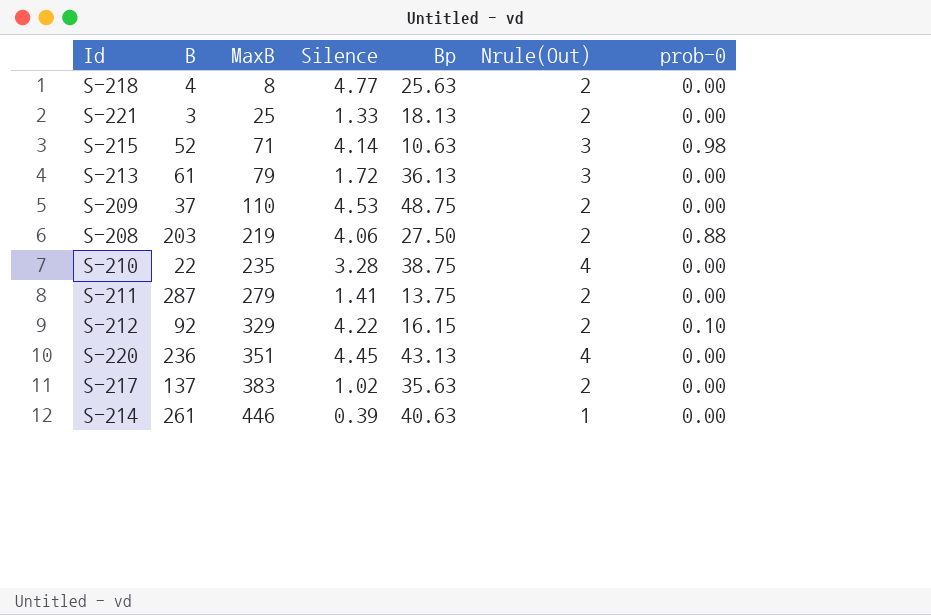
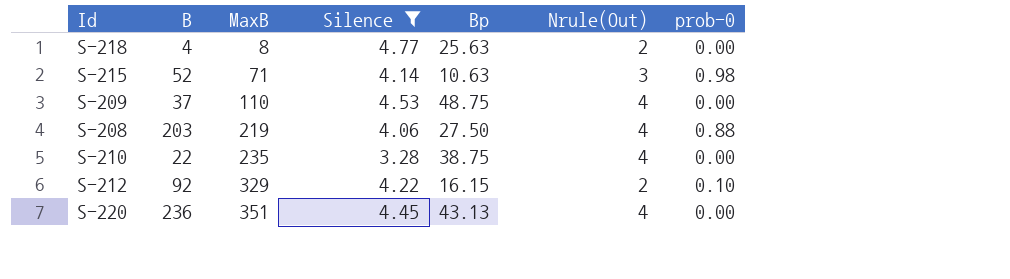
filter: none -> Silence >= 3.28
S-209 | Nrule(Out): 2 -> 4
S-208 | Nrule(Out): 2 -> 4

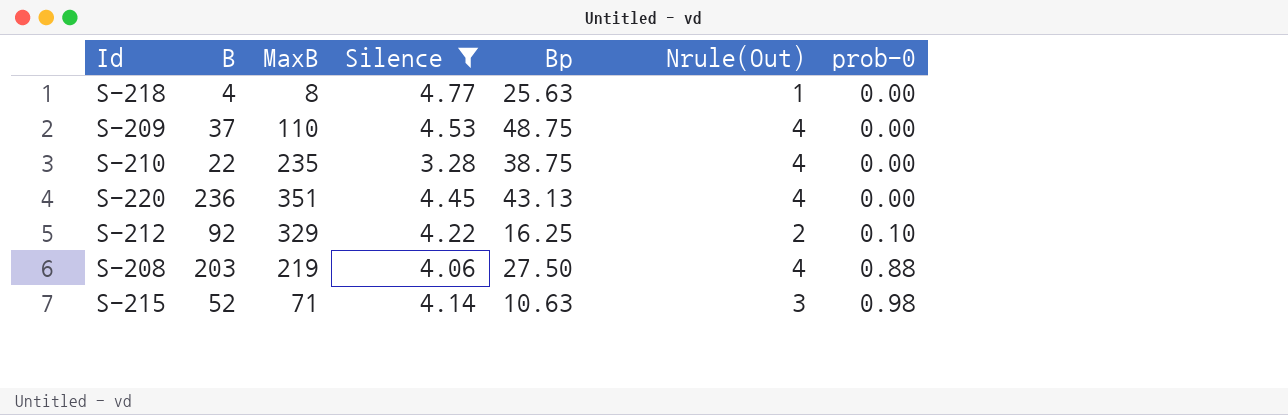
row order: MaxB ascending -> prob-0 ascending
S-218 | Nrule(Out): 2 -> 1
S-212 | Bp: 16.15 -> 16.25

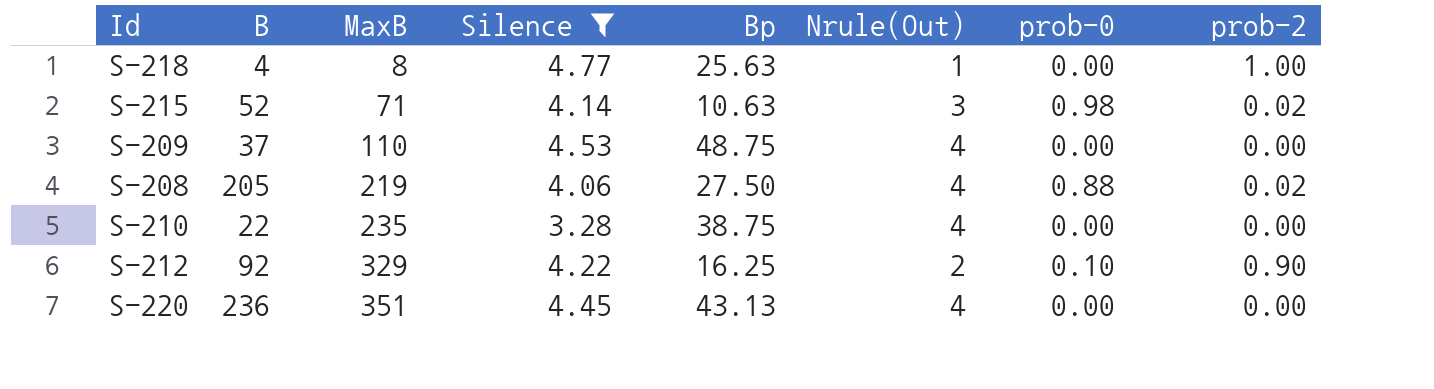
row order: prob-0 ascending -> MaxB ascending
column prob-2 | position: none -> 8
S-208 | B: 203 -> 205

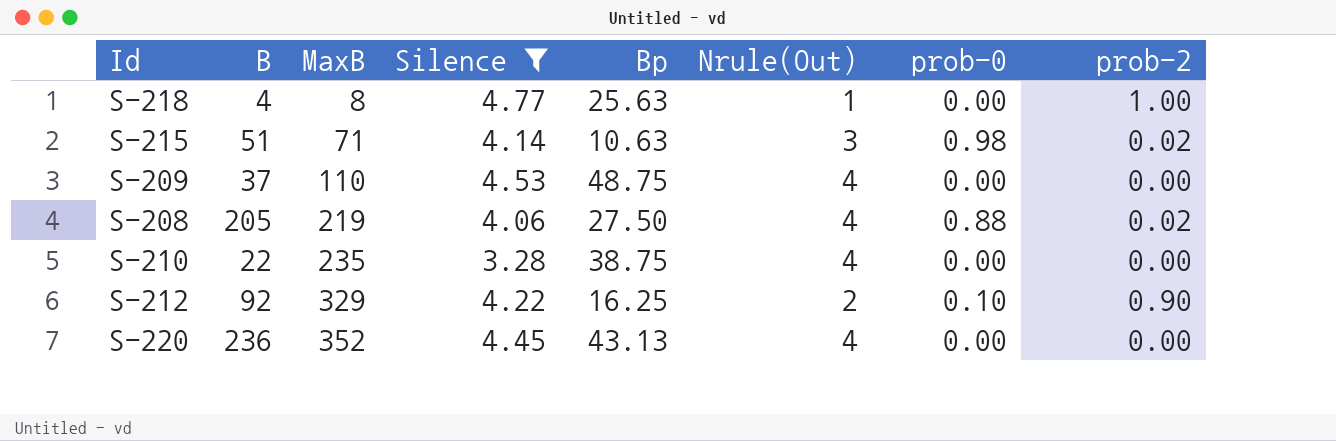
S-215 | B: 52 -> 51
S-220 | MaxB: 351 -> 352

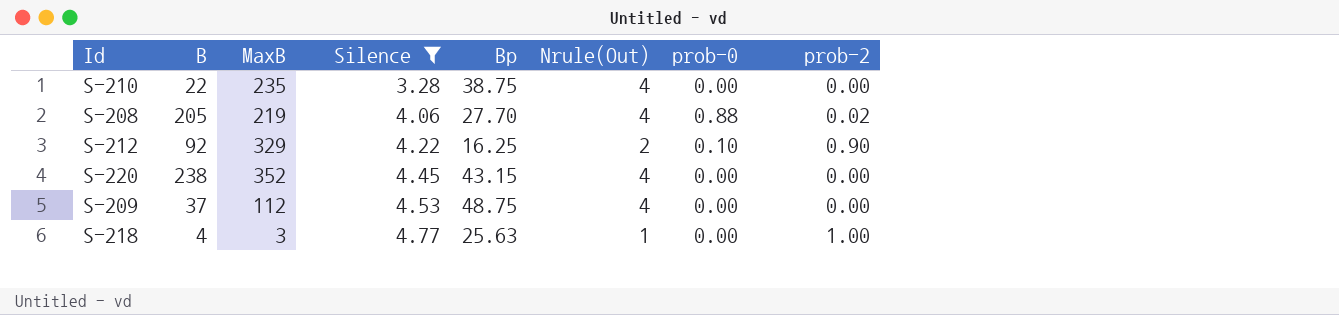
row order: MaxB ascending -> Silence ascending
row S-215: 51 | 71 | 4.14 | 10.63 | 3 | 0.98 | 0.02 -> none
S-208 | Bp: 27.50 -> 27.70
S-220 | B: 236 -> 238
S-220 | Bp: 43.13 -> 43.15
S-209 | MaxB: 110 -> 112
S-218 | MaxB: 8 -> 3

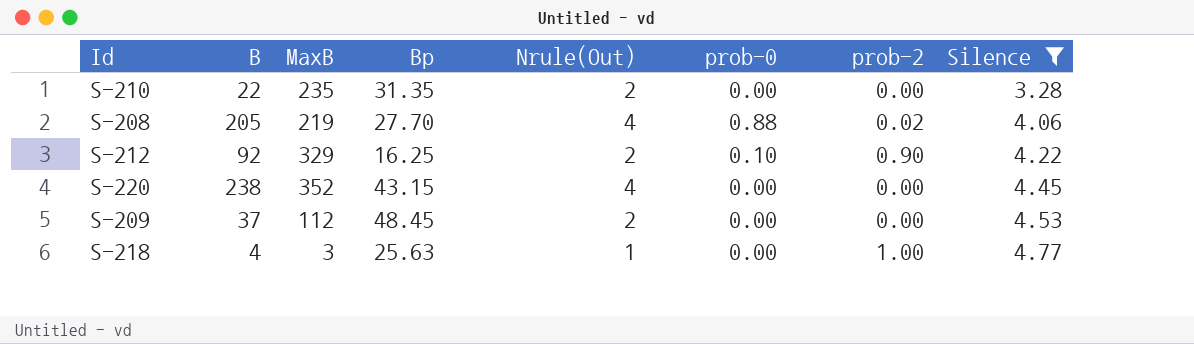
column Silence | position: 4 -> 8
S-210 | Bp: 38.75 -> 31.35
S-210 | Nrule(Out): 4 -> 2
S-209 | Bp: 48.75 -> 48.45
S-209 | Nrule(Out): 4 -> 2

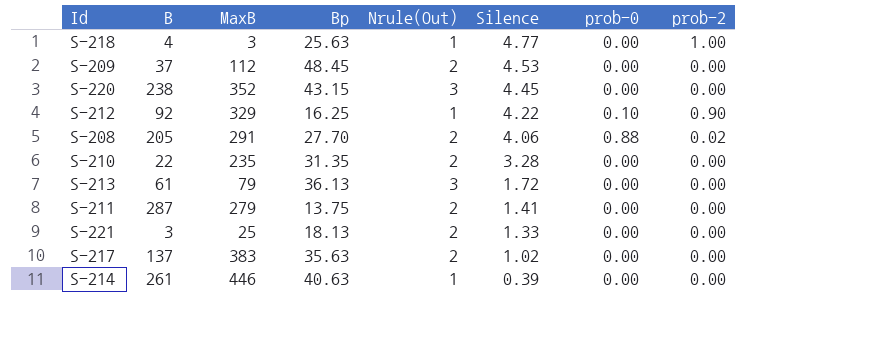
filter: Silence >= 3.28 -> none
row order: Silence ascending -> Silence descending
column Silence | position: 8 -> 6
S-220 | Nrule(Out): 4 -> 3
S-212 | Nrule(Out): 2 -> 1
S-208 | MaxB: 219 -> 291
S-208 | Nrule(Out): 4 -> 2

